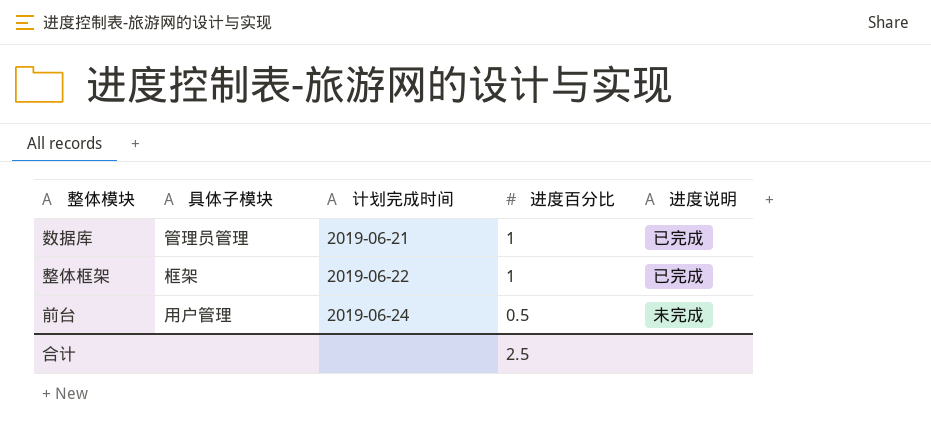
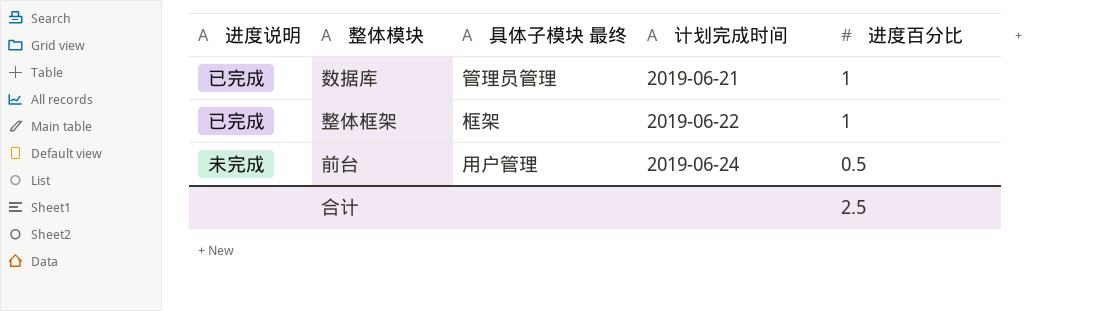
column 进度说明 | position: 5 -> 1
column name: 具体子模块 -> 具体子模块 最终

